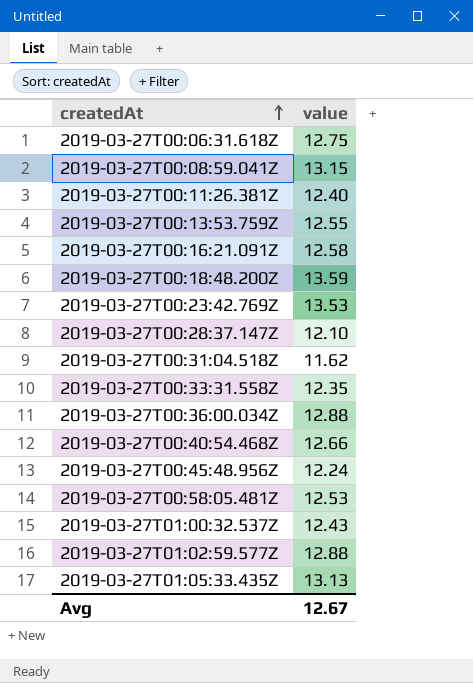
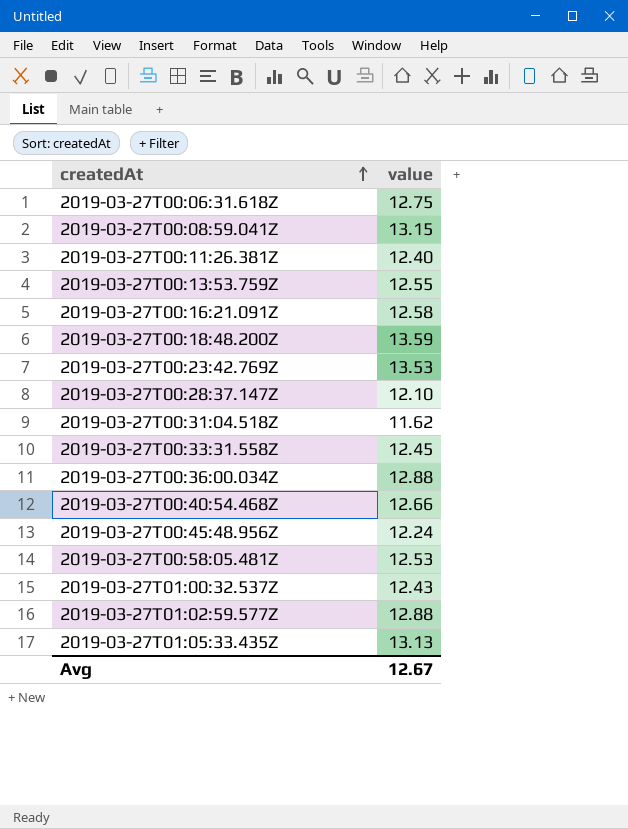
2019-03-27T00:33:31.558Z | value: 12.35 -> 12.45

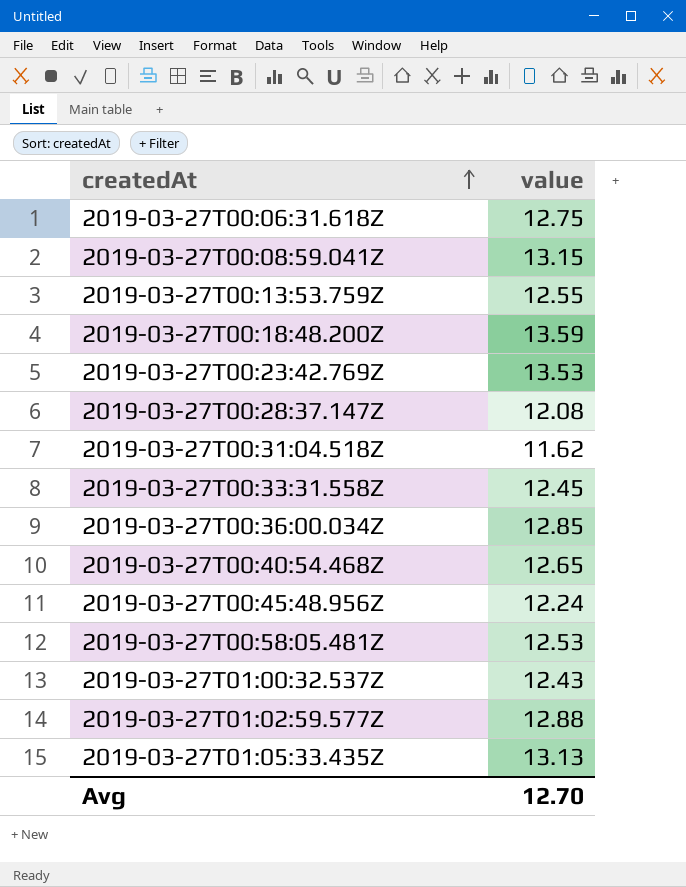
row 2019-03-27T00:11:26.381Z: 12.40 -> none
row 2019-03-27T00:16:21.091Z: 12.58 -> none
2019-03-27T00:28:37.147Z | value: 12.10 -> 12.08
2019-03-27T00:36:00.034Z | value: 12.88 -> 12.85
2019-03-27T00:40:54.468Z | value: 12.66 -> 12.65
Avg | value: 12.67 -> 12.70

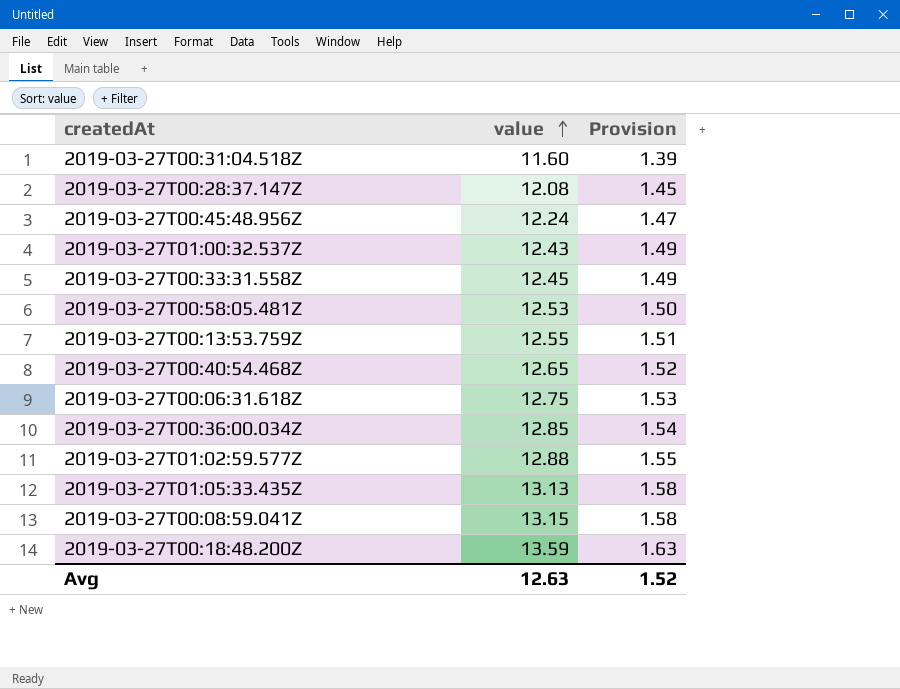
row order: createdAt ascending -> value ascending
column Provision | formula: none -> [value] * 0.12
row 2019-03-27T00:23:42.769Z: 13.53 -> none
2019-03-27T00:31:04.518Z | value: 11.62 -> 11.60
Avg | value: 12.70 -> 12.63

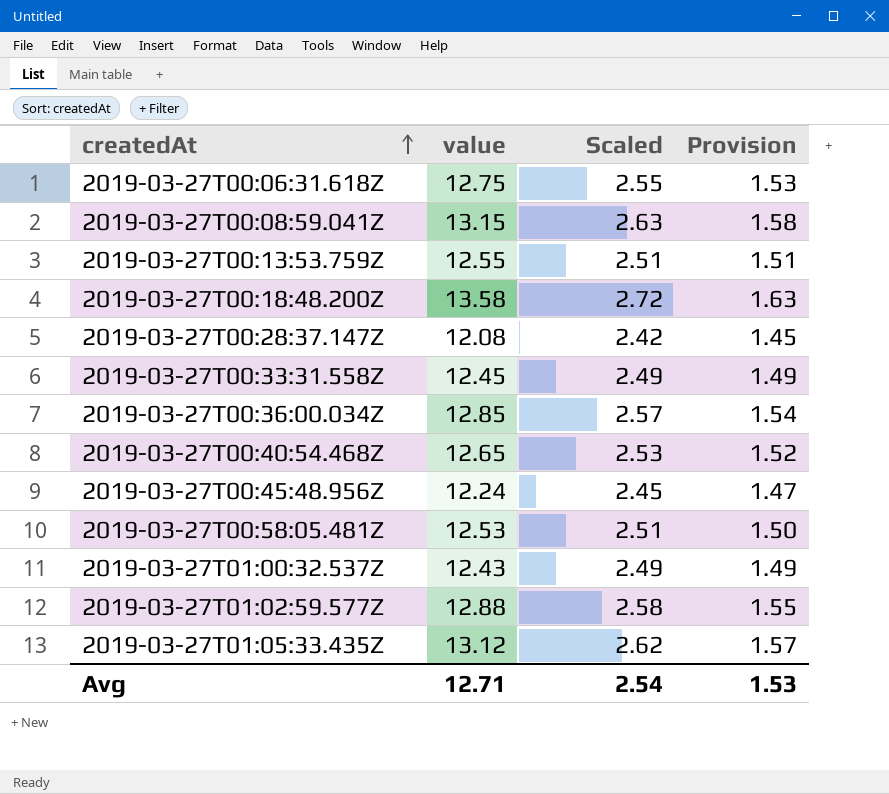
row order: value ascending -> createdAt ascending
column Scaled | formula: none -> [value] * 0.2
row 2019-03-27T00:31:04.518Z: 11.60 | 1.39 -> none
2019-03-27T00:18:48.200Z | value: 13.59 -> 13.58
2019-03-27T01:05:33.435Z | value: 13.13 -> 13.12
2019-03-27T01:05:33.435Z | Provision: 1.58 -> 1.57
Avg | value: 12.63 -> 12.71
Avg | Provision: 1.52 -> 1.53

